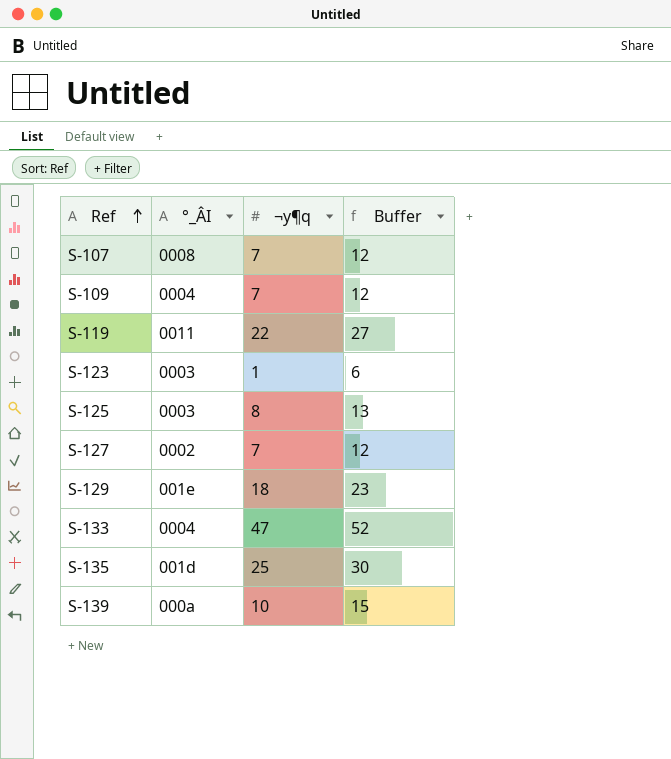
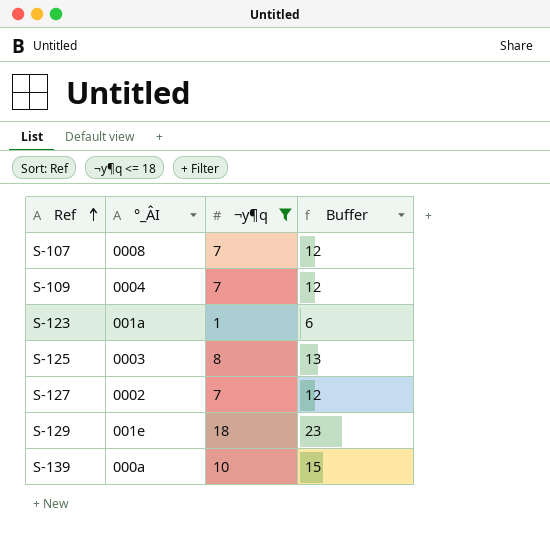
filter: none -> ¬y¶q <= 18
S-123 | °_ÂI: 0003 -> 001a

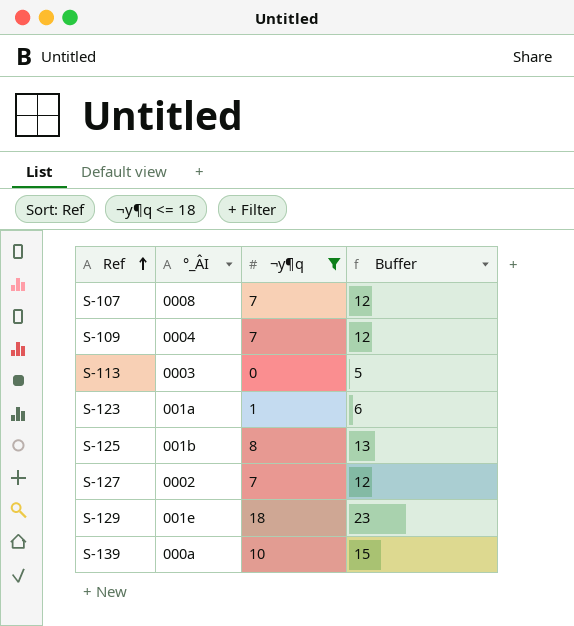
row S-113: none -> 0003 | 0 | 5
S-125 | °_ÂI: 0003 -> 001b

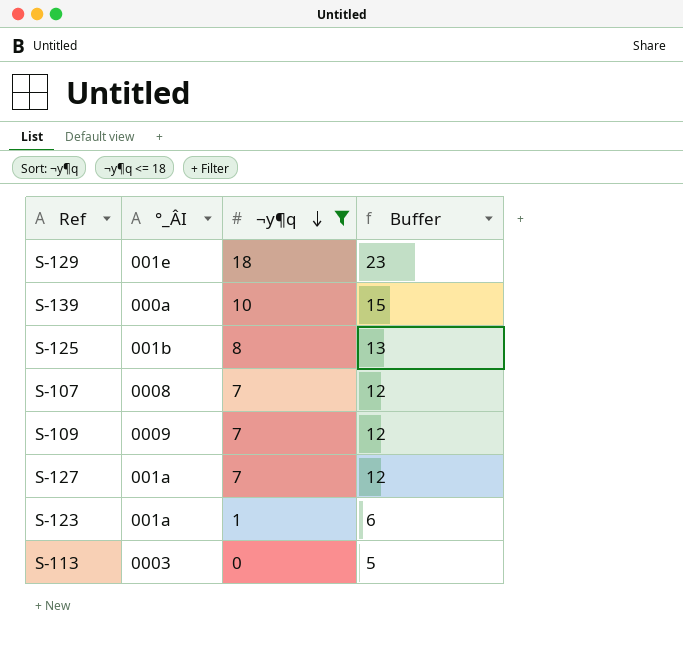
row order: Ref ascending -> ¬y¶q descending
S-109 | °_ÂI: 0004 -> 0009
S-127 | °_ÂI: 0002 -> 001a

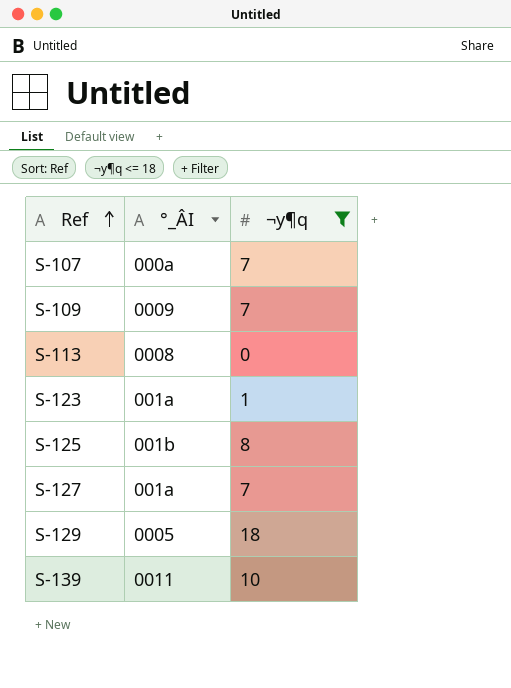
row order: ¬y¶q descending -> Ref ascending
column Buffer | formula: [¬y¶q] + 5 -> none
S-107 | °_ÂI: 0008 -> 000a
S-113 | °_ÂI: 0003 -> 0008
S-129 | °_ÂI: 001e -> 0005
S-139 | °_ÂI: 000a -> 0011

